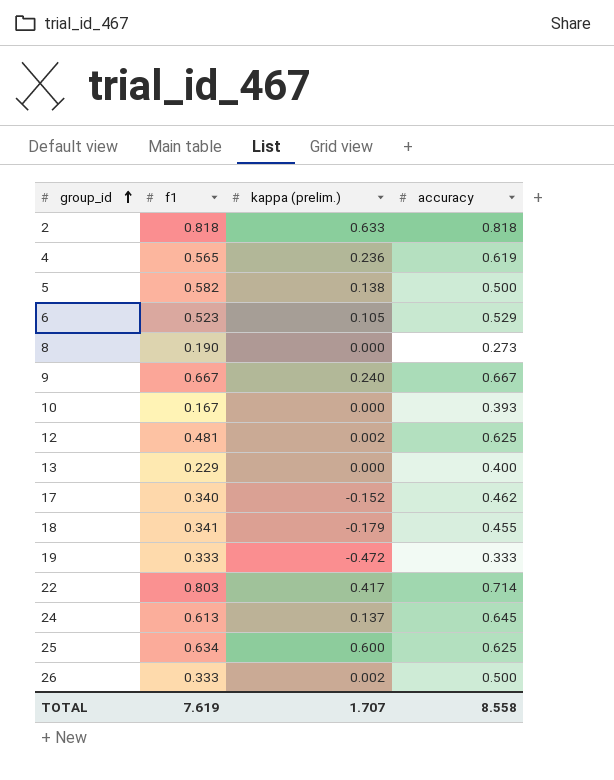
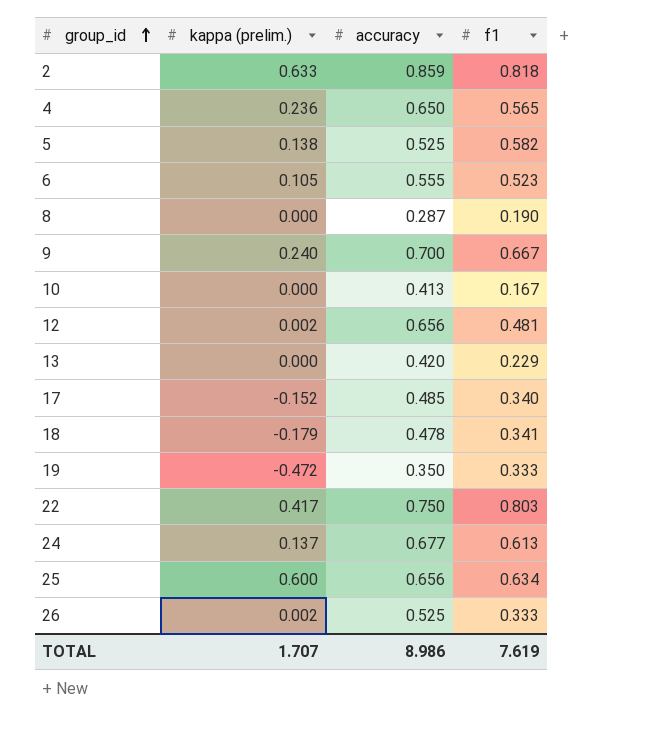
column f1 | position: 2 -> 4
2 | accuracy: 0.818 -> 0.859
4 | accuracy: 0.619 -> 0.650
5 | accuracy: 0.500 -> 0.525
6 | accuracy: 0.529 -> 0.555
8 | accuracy: 0.273 -> 0.287
9 | accuracy: 0.667 -> 0.700
10 | accuracy: 0.393 -> 0.413
12 | accuracy: 0.625 -> 0.656
13 | accuracy: 0.400 -> 0.420
17 | accuracy: 0.462 -> 0.485
18 | accuracy: 0.455 -> 0.478
19 | accuracy: 0.333 -> 0.350
22 | accuracy: 0.714 -> 0.750
24 | accuracy: 0.645 -> 0.677
25 | accuracy: 0.625 -> 0.656
26 | accuracy: 0.500 -> 0.525
TOTAL | accuracy: 8.558 -> 8.986

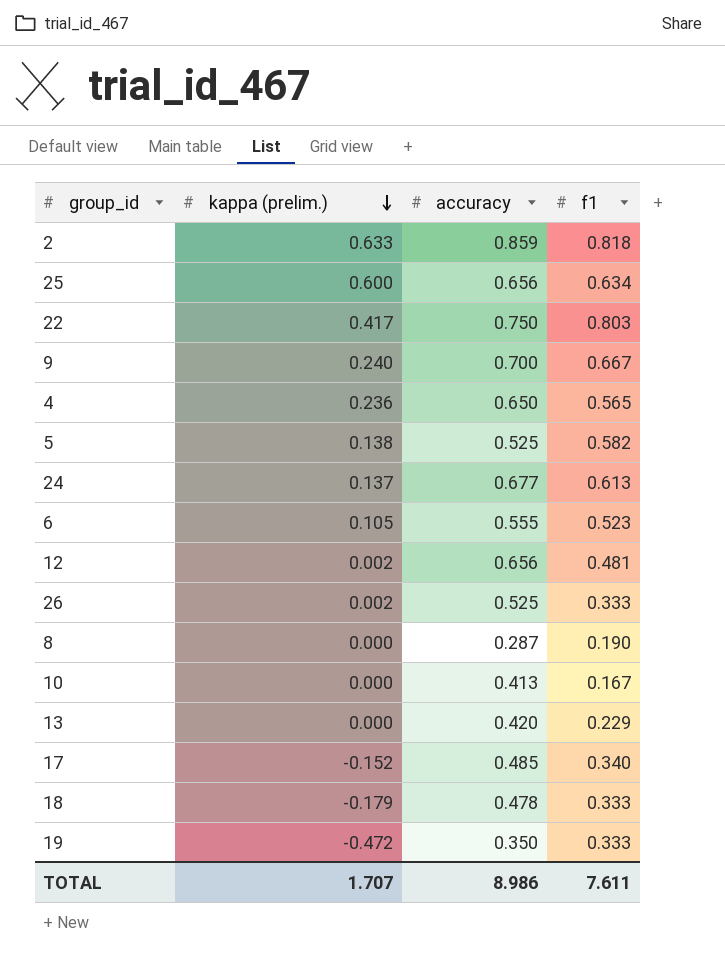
row order: group_id ascending -> kappa (prelim.) descending
18 | f1: 0.341 -> 0.333
TOTAL | f1: 7.619 -> 7.611

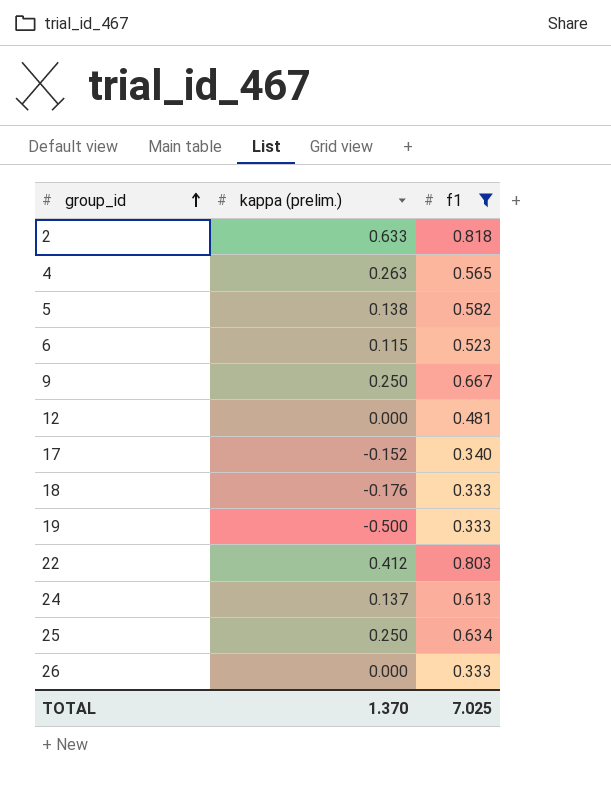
filter: none -> f1 >= 0.333
row order: kappa (prelim.) descending -> group_id ascending
column accuracy | position: 3 -> none
4 | kappa (prelim.): 0.236 -> 0.263
6 | kappa (prelim.): 0.105 -> 0.115
9 | kappa (prelim.): 0.240 -> 0.250
12 | kappa (prelim.): 0.002 -> 0.000
18 | kappa (prelim.): -0.179 -> -0.176
19 | kappa (prelim.): -0.472 -> -0.500
22 | kappa (prelim.): 0.417 -> 0.412
25 | kappa (prelim.): 0.600 -> 0.250
26 | kappa (prelim.): 0.002 -> 0.000
TOTAL | kappa (prelim.): 1.707 -> 1.370
TOTAL | f1: 7.611 -> 7.025

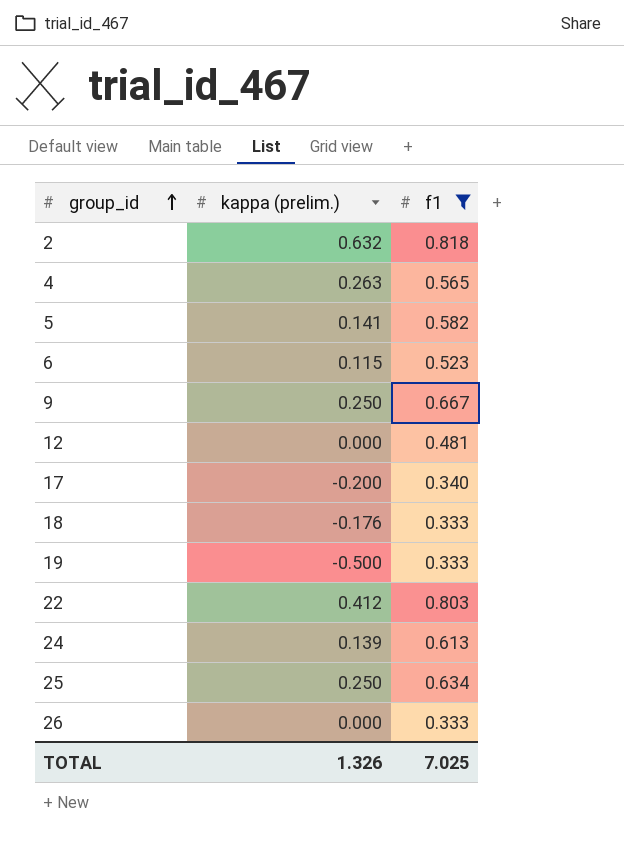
2 | kappa (prelim.): 0.633 -> 0.632
5 | kappa (prelim.): 0.138 -> 0.141
17 | kappa (prelim.): -0.152 -> -0.200
24 | kappa (prelim.): 0.137 -> 0.139
TOTAL | kappa (prelim.): 1.370 -> 1.326

